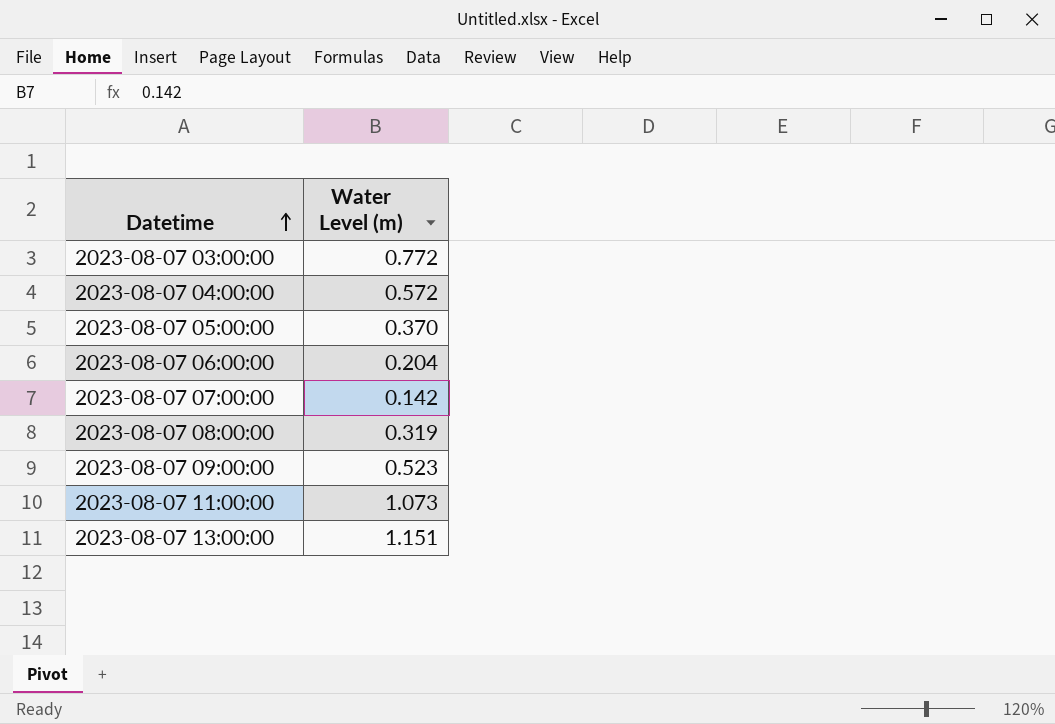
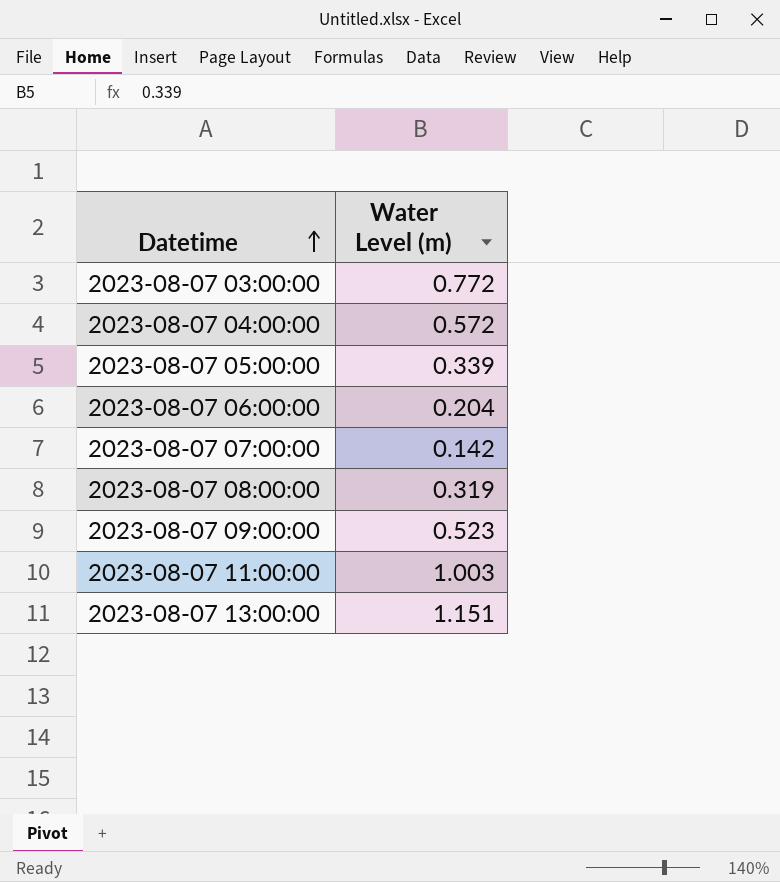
2023-08-07 05:00:00 | Water Level (m): 0.370 -> 0.339
2023-08-07 11:00:00 | Water Level (m): 1.073 -> 1.003

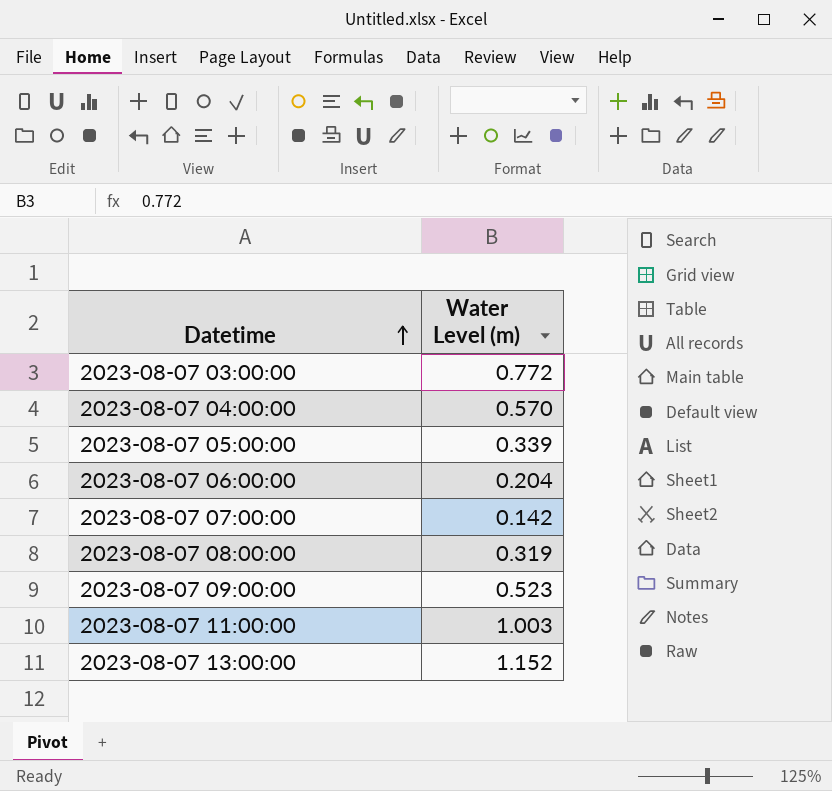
2023-08-07 04:00:00 | Water Level (m): 0.572 -> 0.570
2023-08-07 13:00:00 | Water Level (m): 1.151 -> 1.152

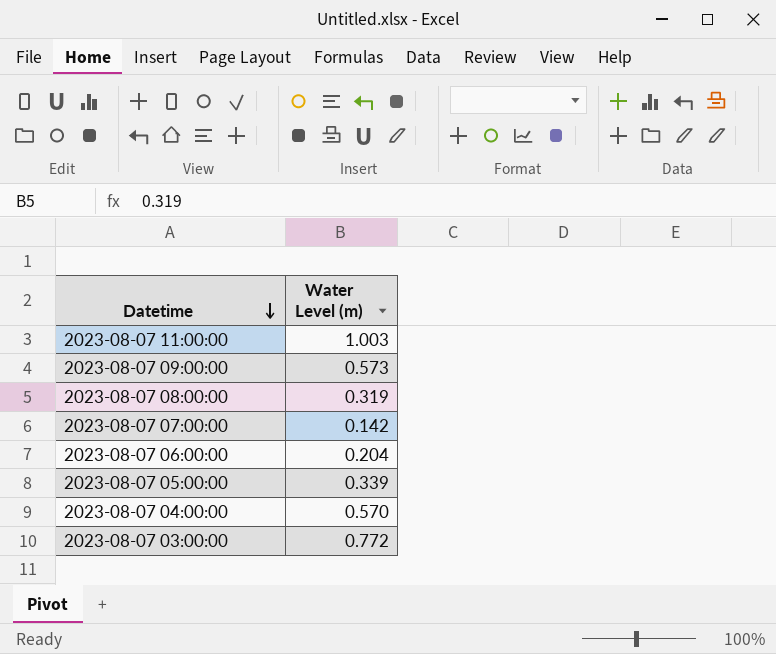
row order: Datetime ascending -> Datetime descending
row 2023-08-07 13:00:00: 1.152 -> none
2023-08-07 09:00:00 | Water Level (m): 0.523 -> 0.573

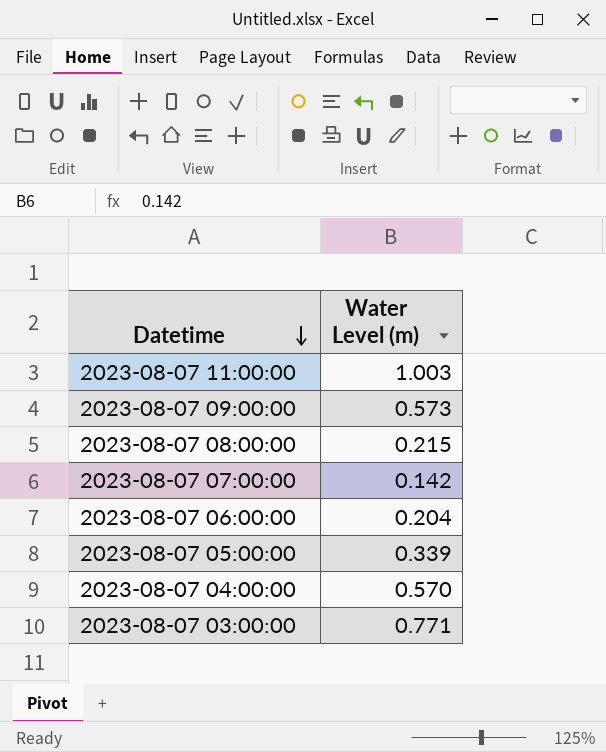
2023-08-07 08:00:00 | Water Level (m): 0.319 -> 0.215
2023-08-07 03:00:00 | Water Level (m): 0.772 -> 0.771

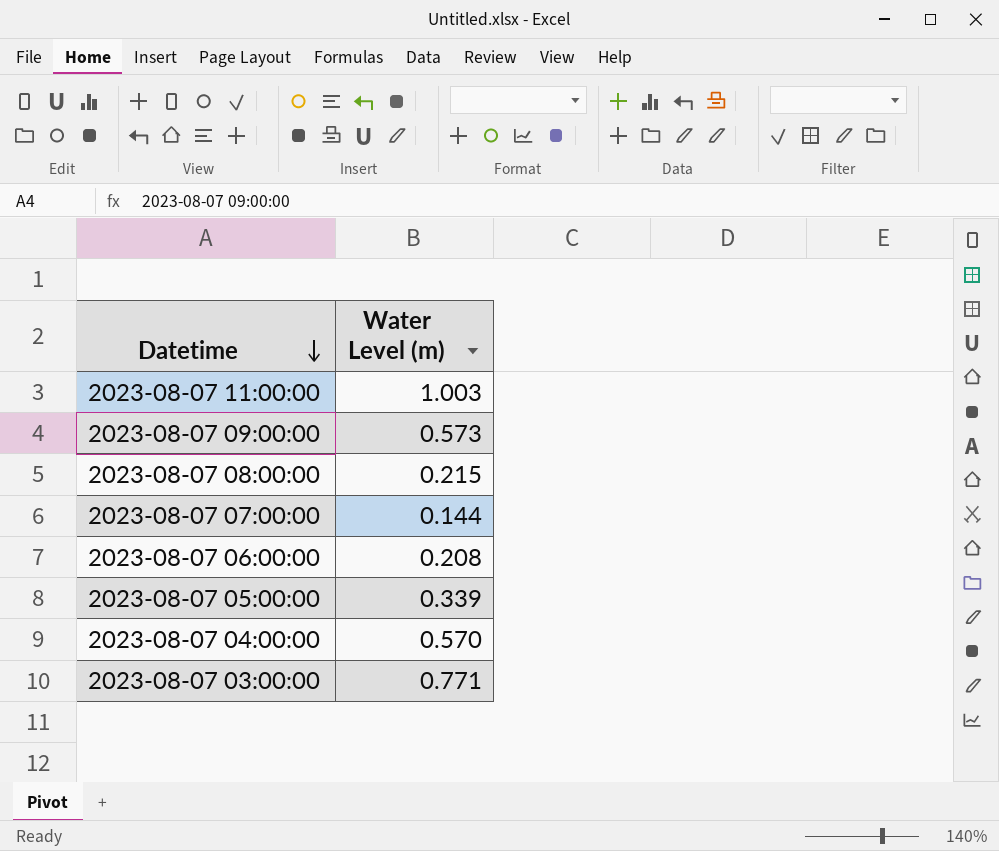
2023-08-07 07:00:00 | Water Level (m): 0.142 -> 0.144
2023-08-07 06:00:00 | Water Level (m): 0.204 -> 0.208

